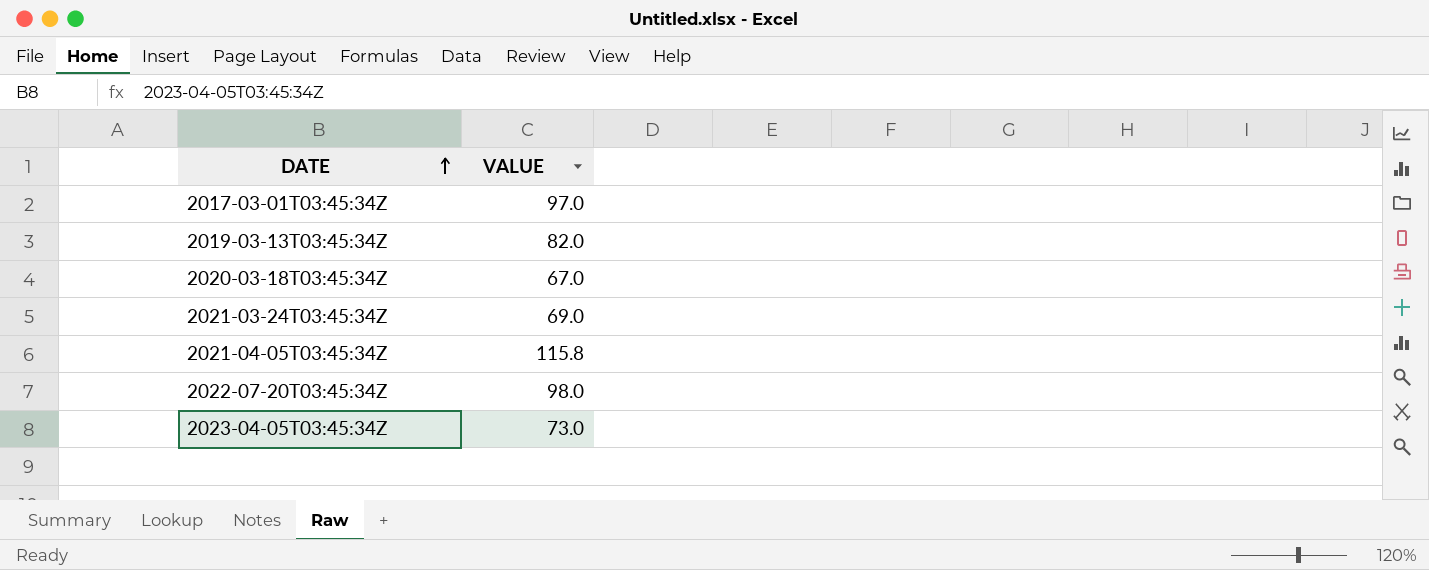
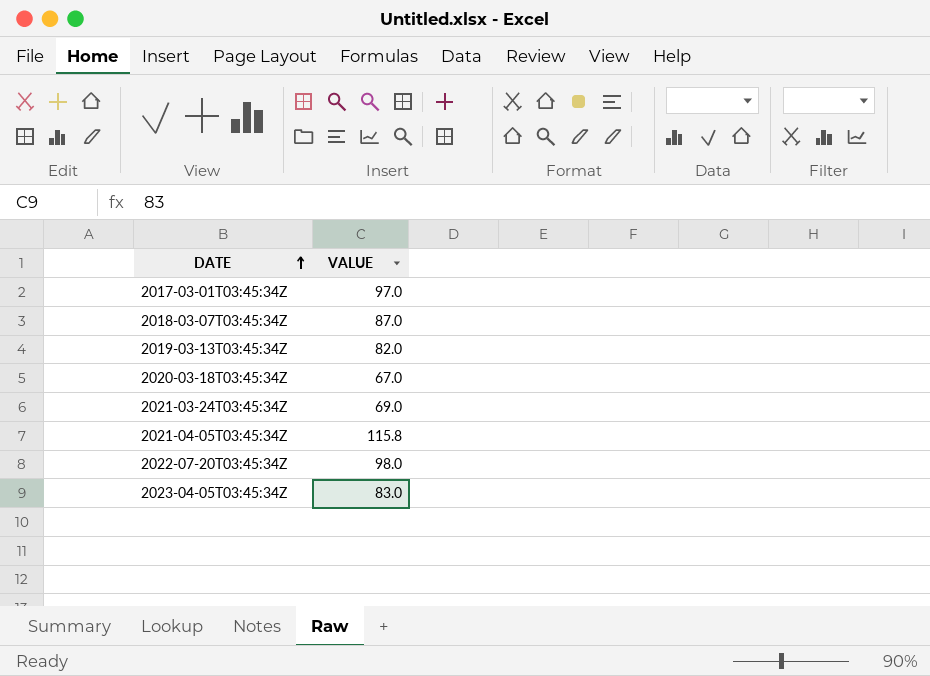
row 2018-03-07T03:45:34Z: none -> 87.0
2023-04-05T03:45:34Z | VALUE: 73.0 -> 83.0

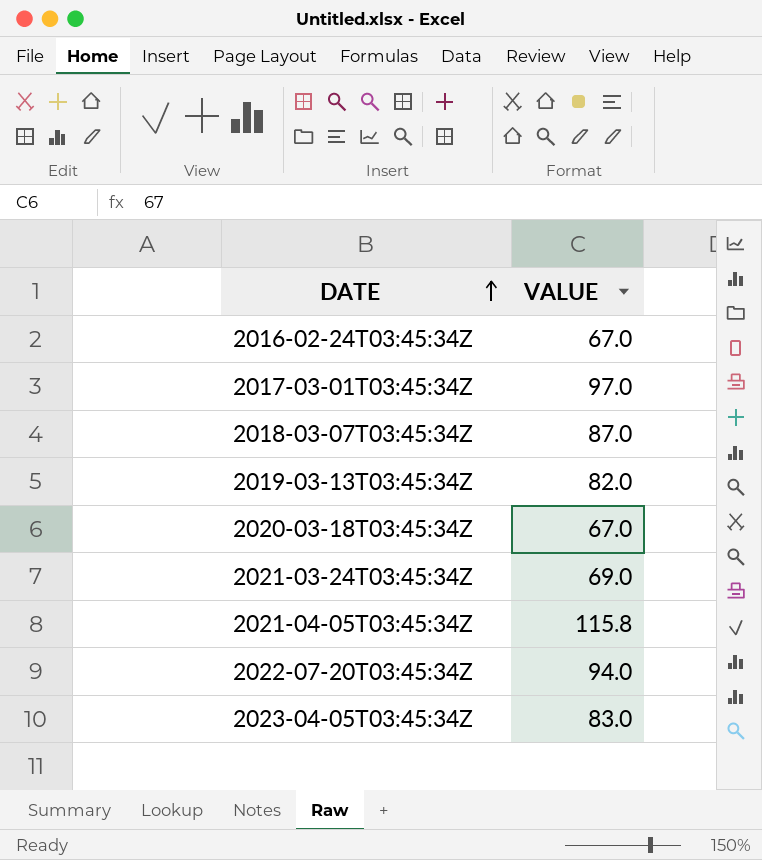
row 2016-02-24T03:45:34Z: none -> 67.0
2022-07-20T03:45:34Z | VALUE: 98.0 -> 94.0

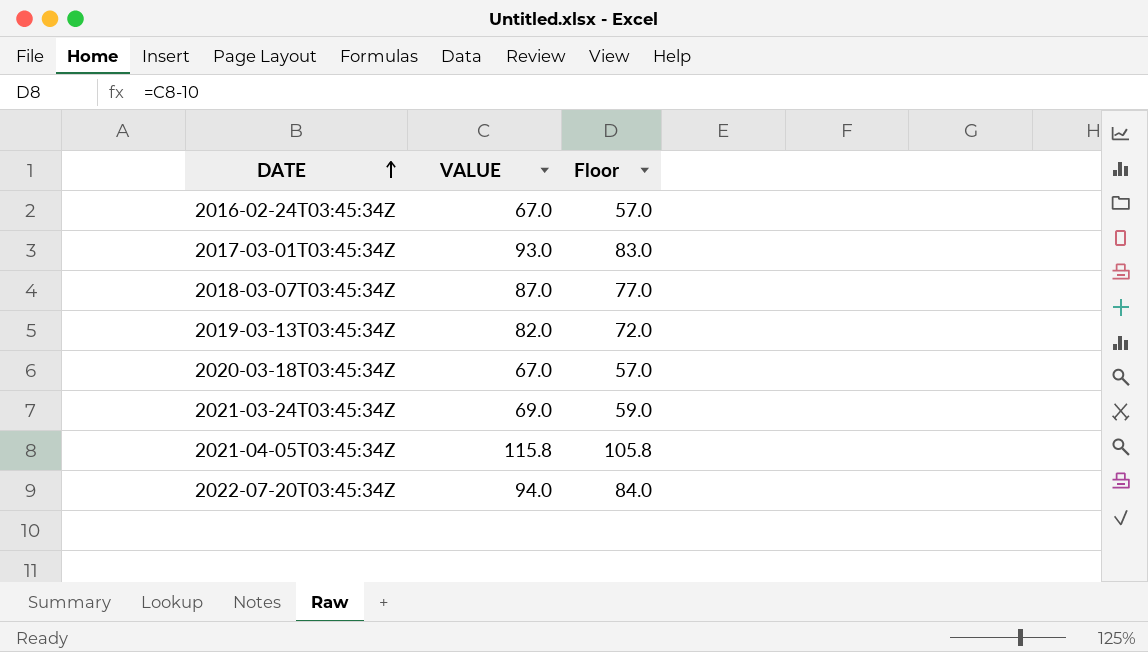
column Floor | formula: none -> [VALUE] - 10
row 2023-04-05T03:45:34Z: 83.0 -> none
2017-03-01T03:45:34Z | VALUE: 97.0 -> 93.0

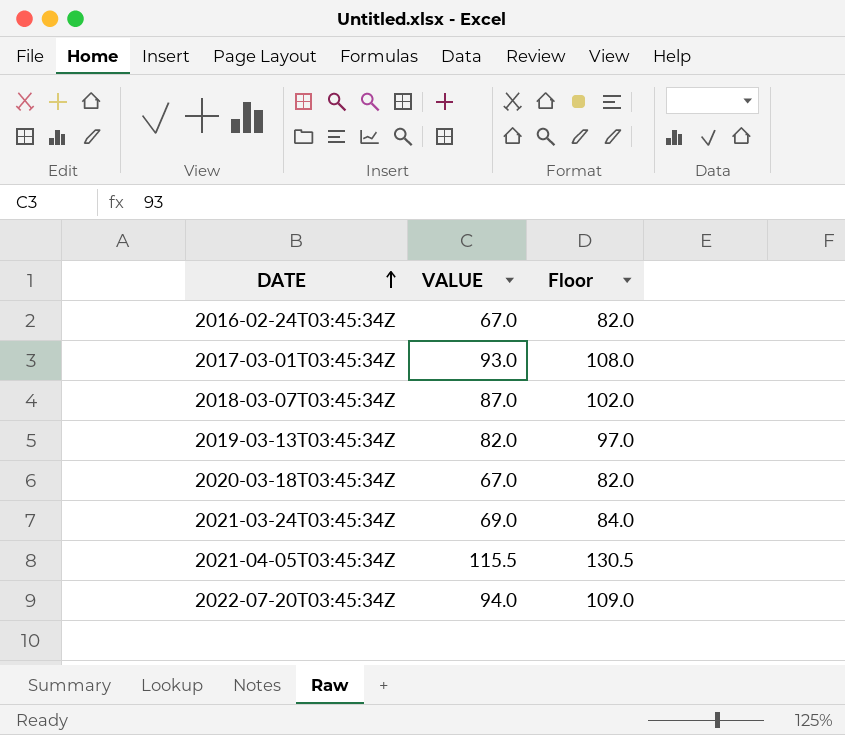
column Floor | formula: [VALUE] - 10 -> [VALUE] + 15
2021-04-05T03:45:34Z | VALUE: 115.8 -> 115.5

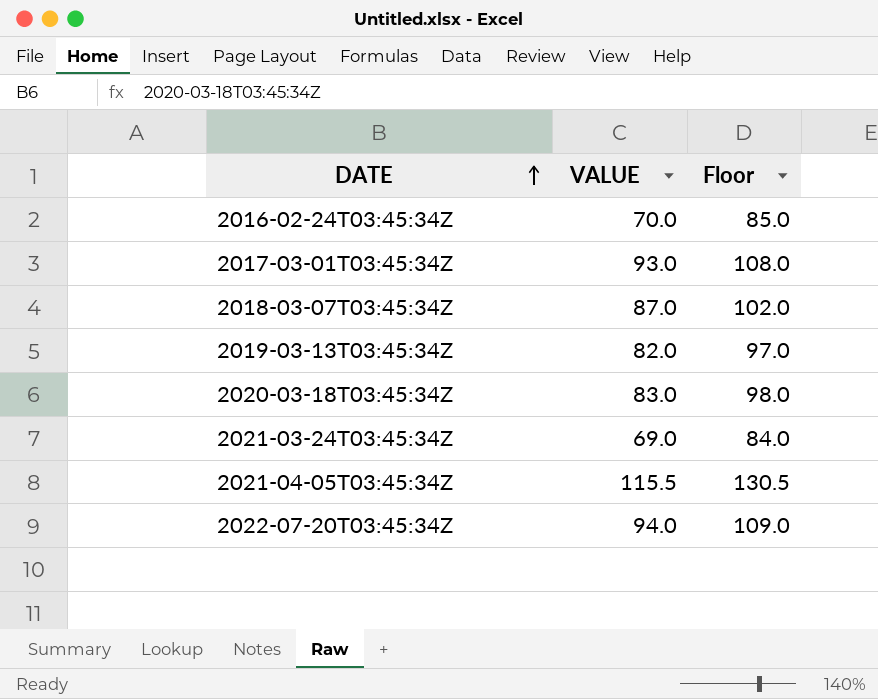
2016-02-24T03:45:34Z | VALUE: 67.0 -> 70.0
2016-02-24T03:45:34Z | Floor: 82.0 -> 85.0
2020-03-18T03:45:34Z | VALUE: 67.0 -> 83.0
2020-03-18T03:45:34Z | Floor: 82.0 -> 98.0

